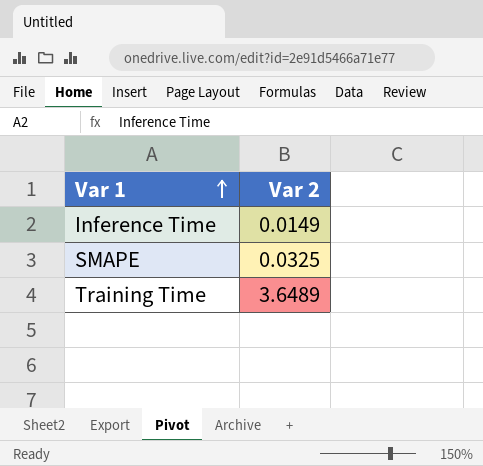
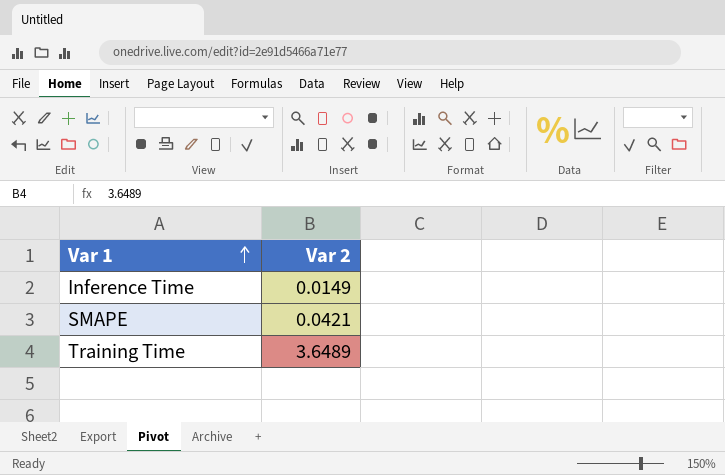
SMAPE | Var 2: 0.0325 -> 0.0421

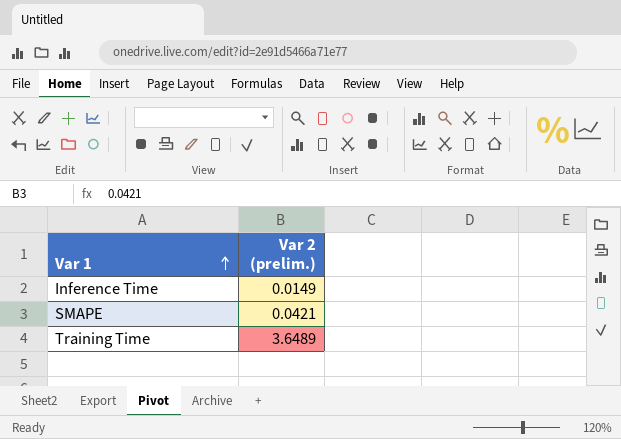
column name: Var 2 -> Var 2 (prelim.)

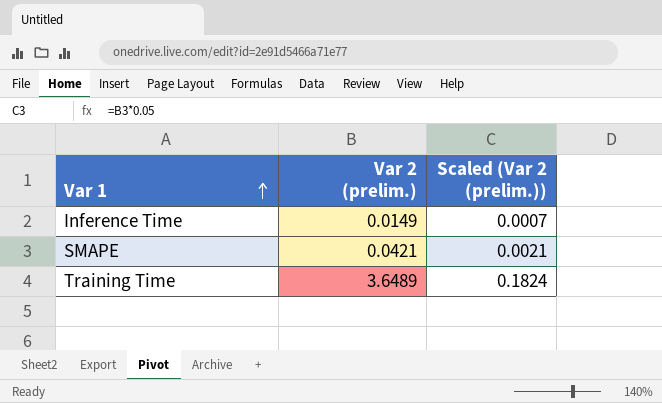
column Scaled (Var 2 (prelim.)) | formula: none -> [Var 2 (prelim.)] * 0.05

